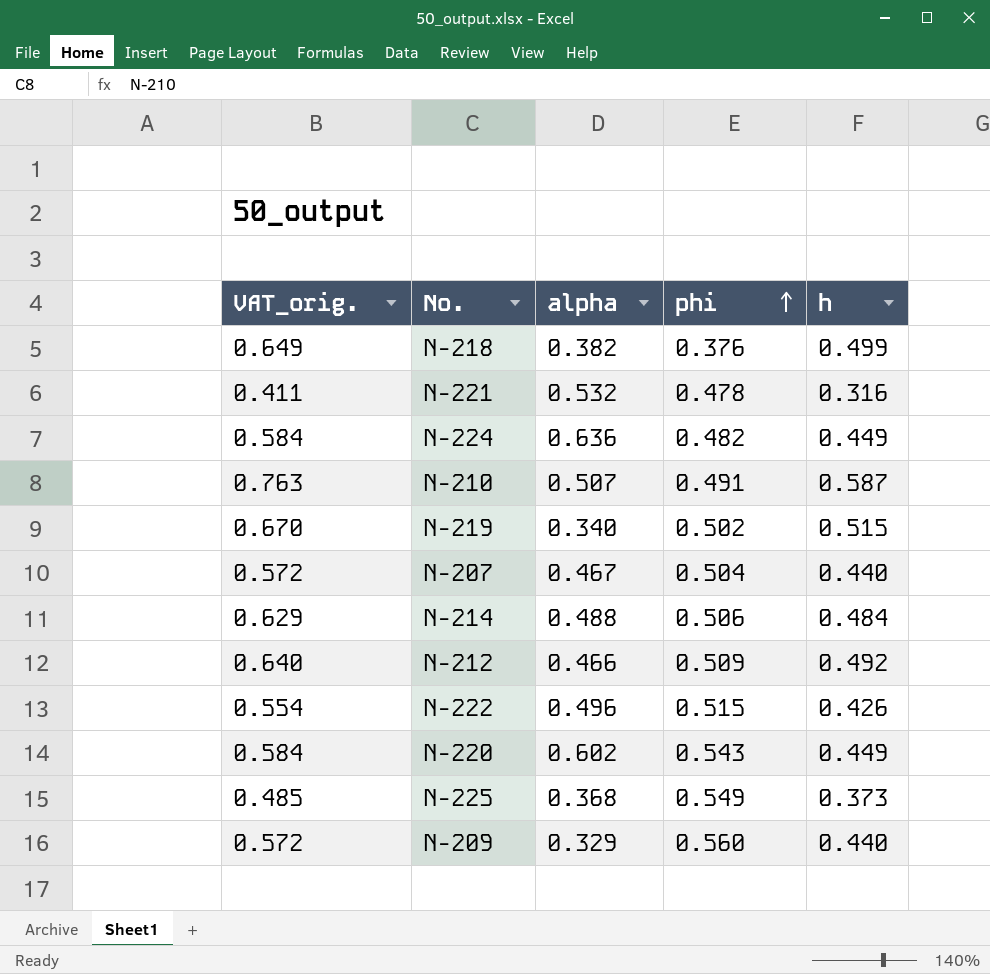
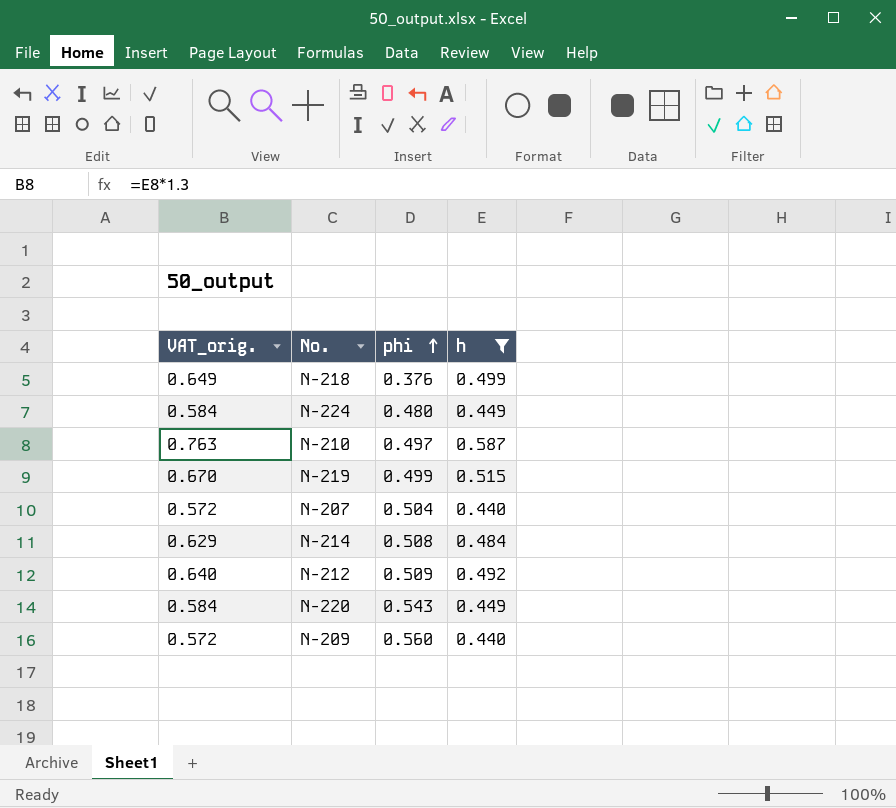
filter: none -> h >= 0.440
column alpha | position: 3 -> none
N-224 | phi: 0.482 -> 0.480
N-210 | phi: 0.491 -> 0.497
N-219 | phi: 0.502 -> 0.499
N-214 | phi: 0.506 -> 0.508

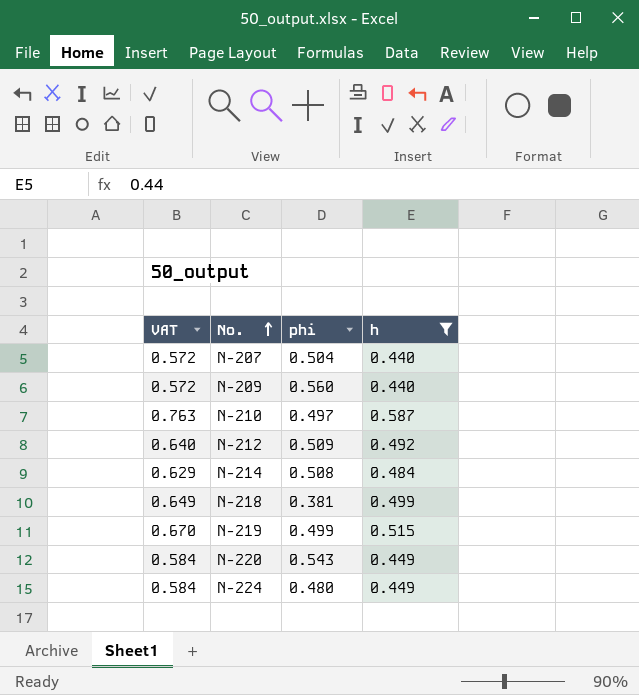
row order: phi ascending -> No. ascending
column name: VAT_orig. -> VAT
N-218 | phi: 0.376 -> 0.381

